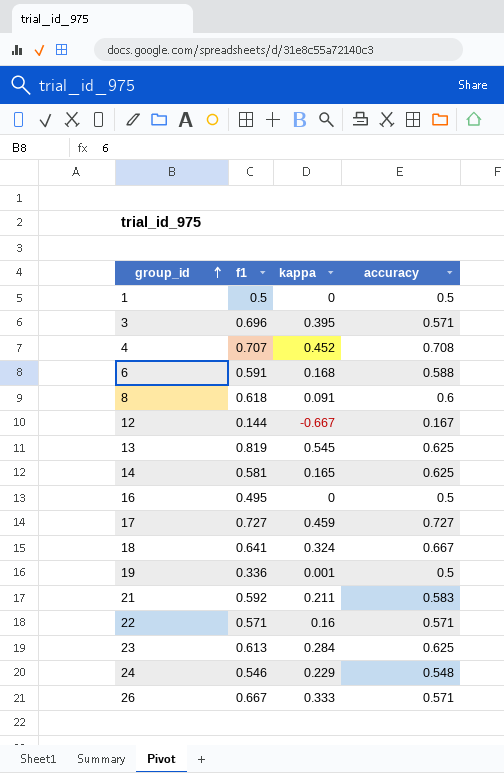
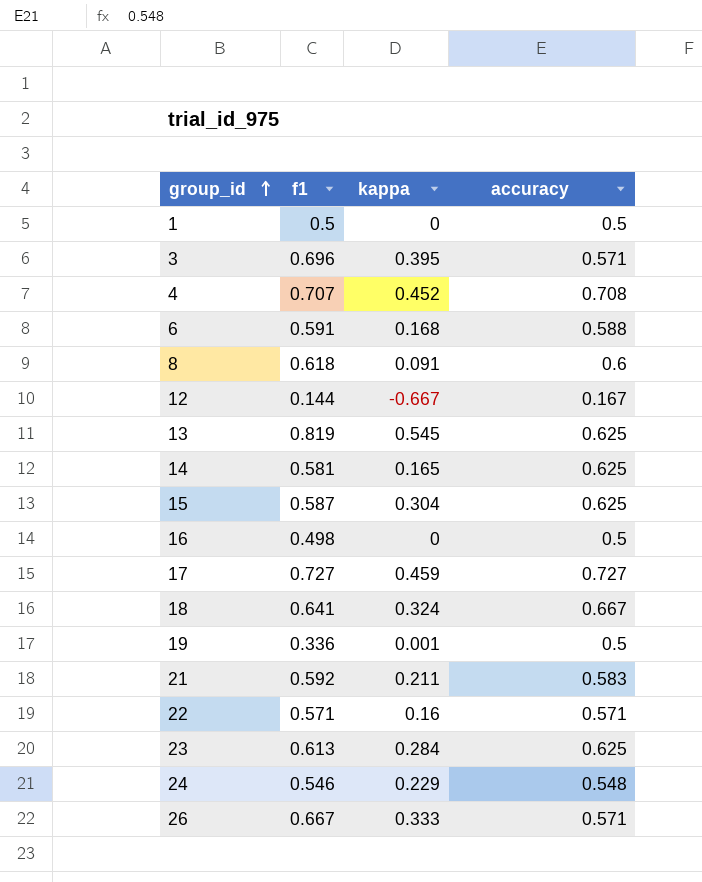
row 15: none -> 0.587 | 0.304 | 0.625
16 | f1: 0.495 -> 0.498

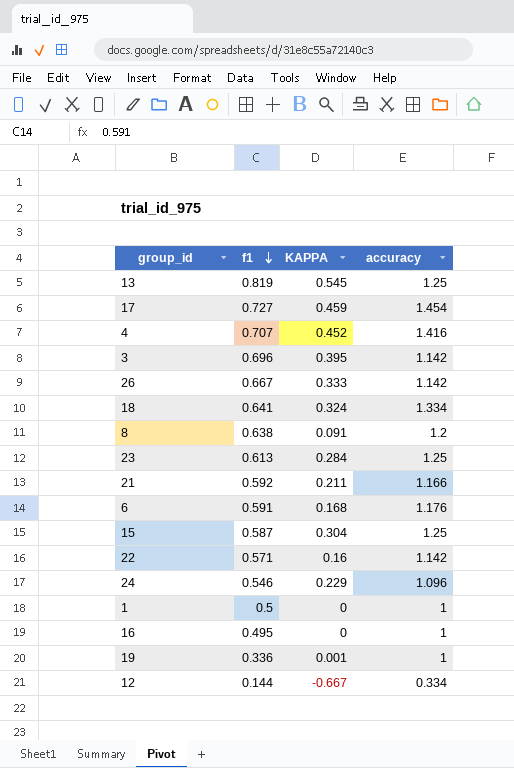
row order: group_id ascending -> f1 descending
column name: kappa -> KAPPA
row 14: 0.581 | 0.165 | 0.625 -> none
13 | accuracy: 0.625 -> 1.25
17 | accuracy: 0.727 -> 1.454
4 | accuracy: 0.708 -> 1.416
3 | accuracy: 0.571 -> 1.142
26 | accuracy: 0.571 -> 1.142
18 | accuracy: 0.667 -> 1.334
8 | f1: 0.618 -> 0.638
8 | accuracy: 0.6 -> 1.2
23 | accuracy: 0.625 -> 1.25
21 | accuracy: 0.583 -> 1.166
6 | accuracy: 0.588 -> 1.176
15 | accuracy: 0.625 -> 1.25
22 | accuracy: 0.571 -> 1.142
24 | accuracy: 0.548 -> 1.096
1 | accuracy: 0.5 -> 1
16 | f1: 0.498 -> 0.495
16 | accuracy: 0.5 -> 1
19 | accuracy: 0.5 -> 1
12 | accuracy: 0.167 -> 0.334

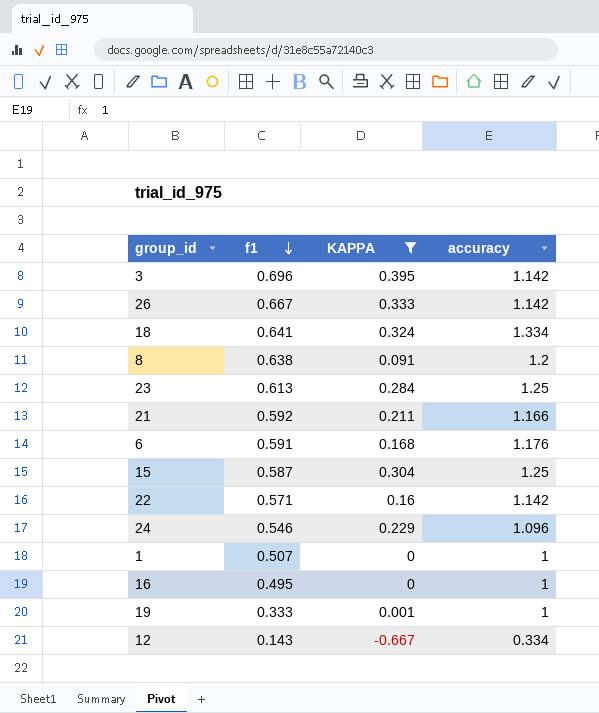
filter: none -> KAPPA <= 0.395
1 | f1: 0.5 -> 0.507
19 | f1: 0.336 -> 0.333
12 | f1: 0.144 -> 0.143

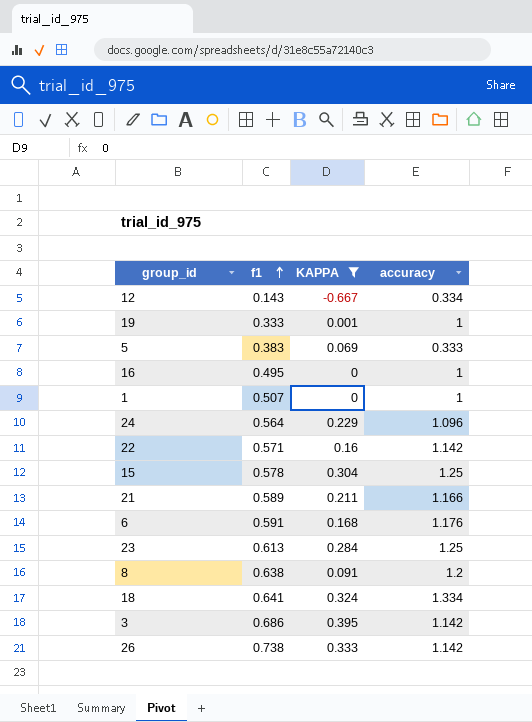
row order: f1 descending -> f1 ascending
row 5: none -> 0.383 | 0.069 | 0.333
24 | f1: 0.546 -> 0.564
15 | f1: 0.587 -> 0.578
21 | f1: 0.592 -> 0.589
3 | f1: 0.696 -> 0.686
26 | f1: 0.667 -> 0.738

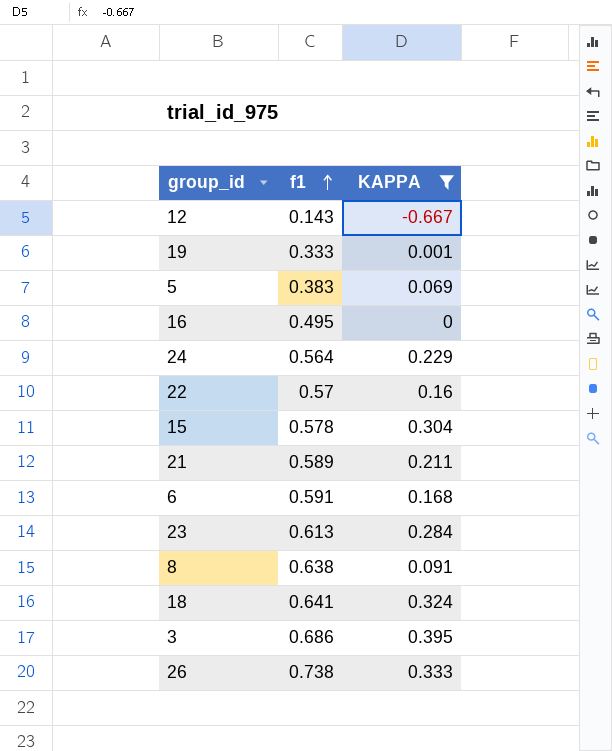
column accuracy | position: 4 -> none
row 1: 0.507 | 0 | 1 -> none
22 | f1: 0.571 -> 0.57

